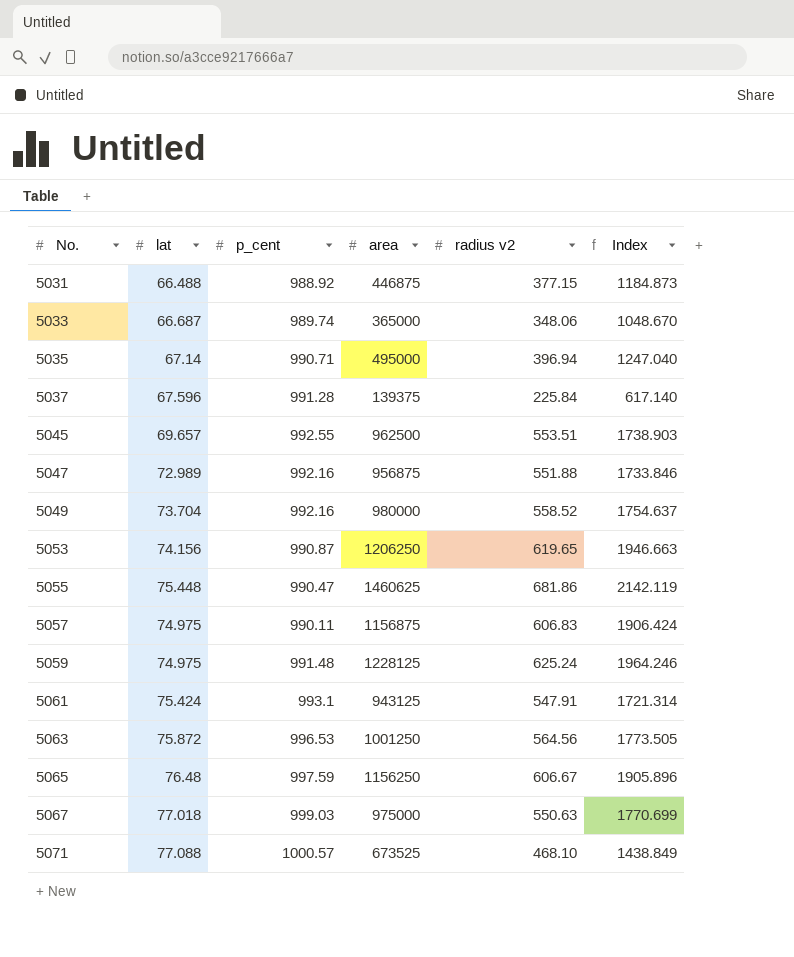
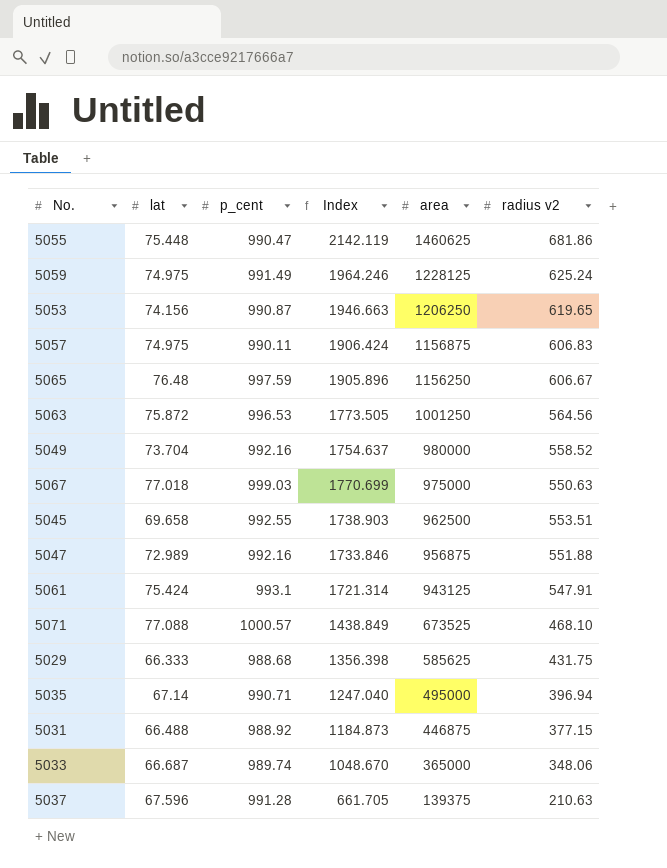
row order: No. ascending -> area descending
column Index | position: 6 -> 4
5059 | p_cent: 991.48 -> 991.49
5045 | lat: 69.657 -> 69.658
row 5029: none -> 66.333 | 988.68 | 1356.398 | 585625 | 431.75
5037 | Index: 617.140 -> 661.705
5037 | radius v2: 225.84 -> 210.63

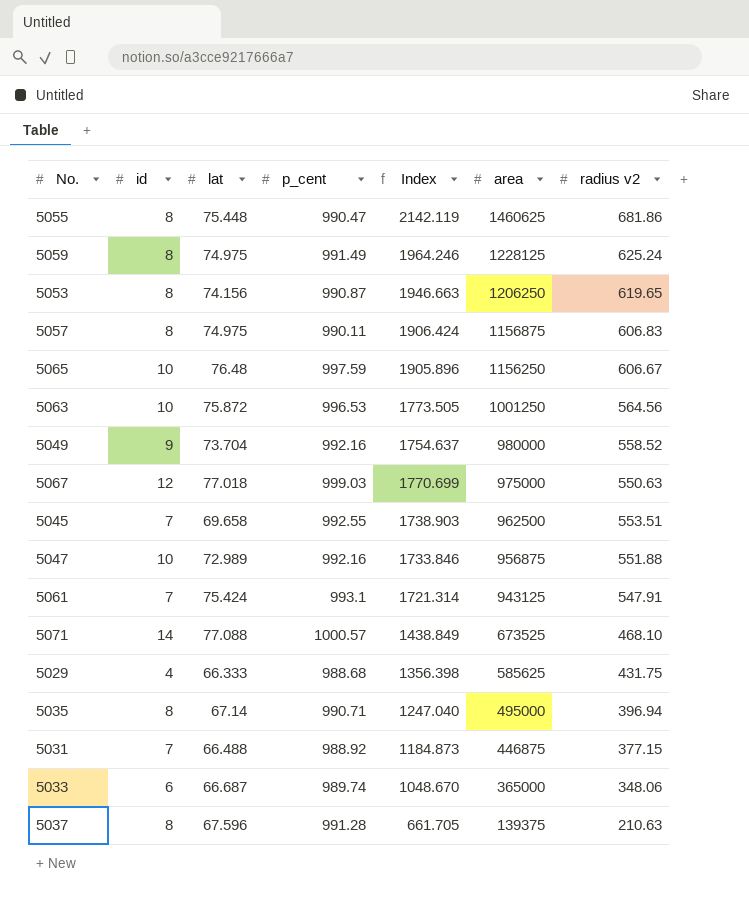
column id | position: none -> 2

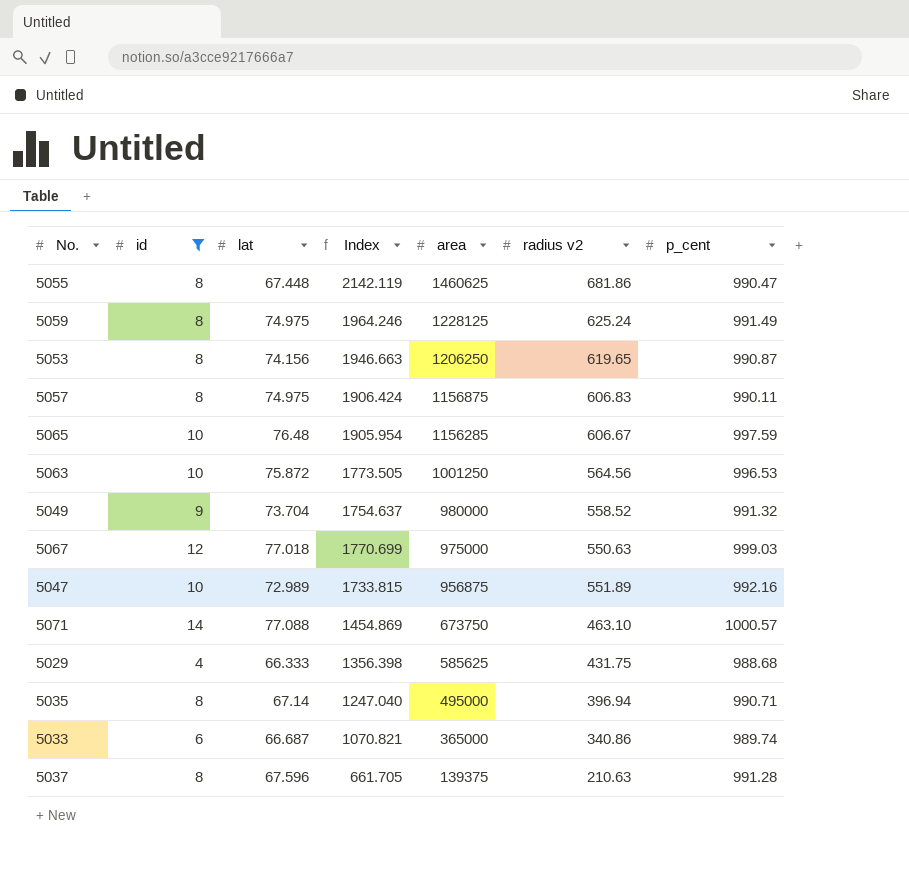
filter: none -> id != 7
column p_cent | position: 4 -> 7
5055 | lat: 75.448 -> 67.448
5065 | Index: 1905.896 -> 1905.954
5065 | area: 1156250 -> 1156285
5049 | p_cent: 992.16 -> 991.32
5047 | Index: 1733.846 -> 1733.815
5047 | radius v2: 551.88 -> 551.89
5071 | Index: 1438.849 -> 1454.869
5071 | area: 673525 -> 673750
5071 | radius v2: 468.10 -> 463.10
5033 | Index: 1048.670 -> 1070.821
5033 | radius v2: 348.06 -> 340.86

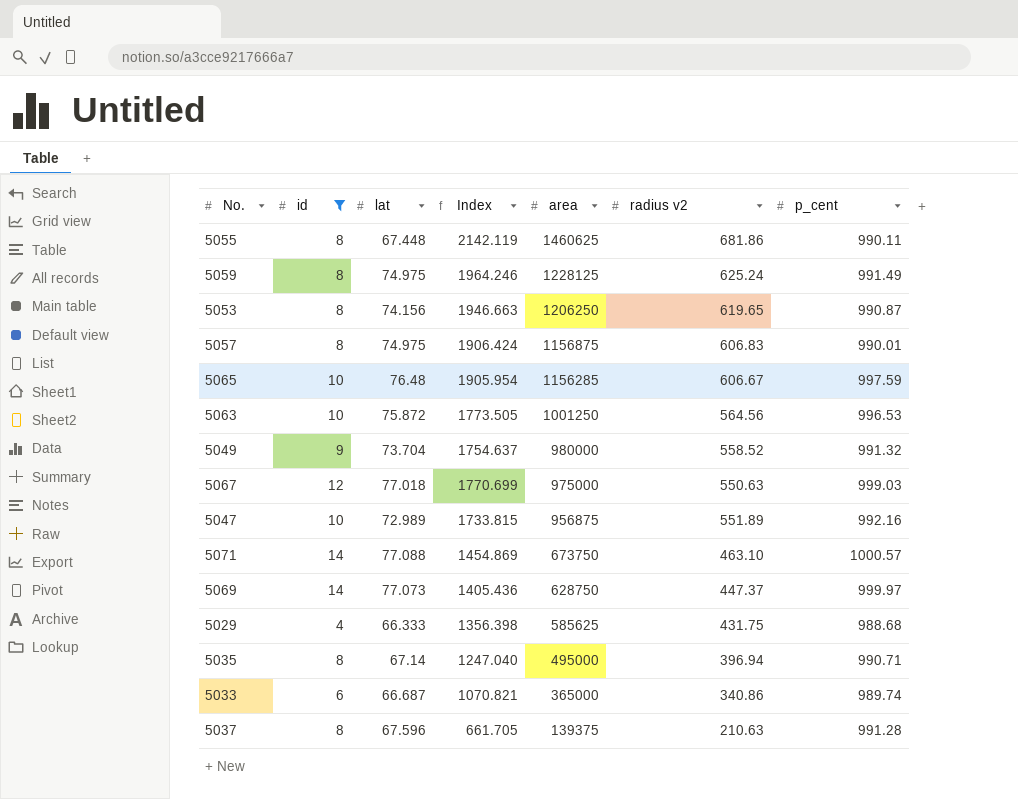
5055 | p_cent: 990.47 -> 990.11
5057 | p_cent: 990.11 -> 990.01
row 5069: none -> 14 | 77.073 | 1405.436 | 628750 | 447.37 | 999.97

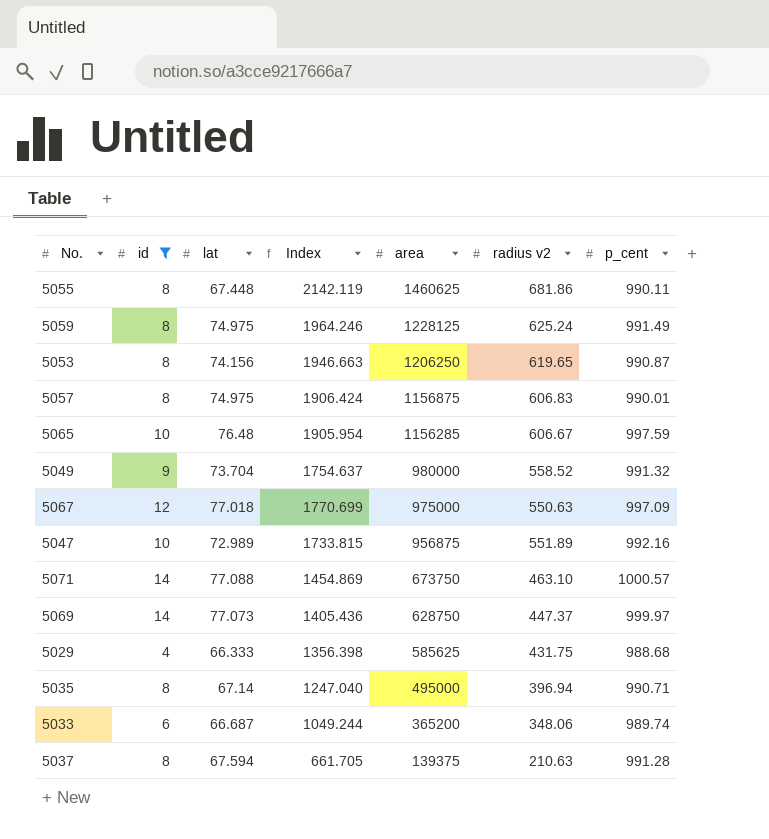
row 5063: 10 | 75.872 | 1773.505 | 1001250 | 564.56 | 996.53 -> none
5067 | p_cent: 999.03 -> 997.09
5033 | Index: 1070.821 -> 1049.244
5033 | area: 365000 -> 365200
5033 | radius v2: 340.86 -> 348.06
5037 | lat: 67.596 -> 67.594

